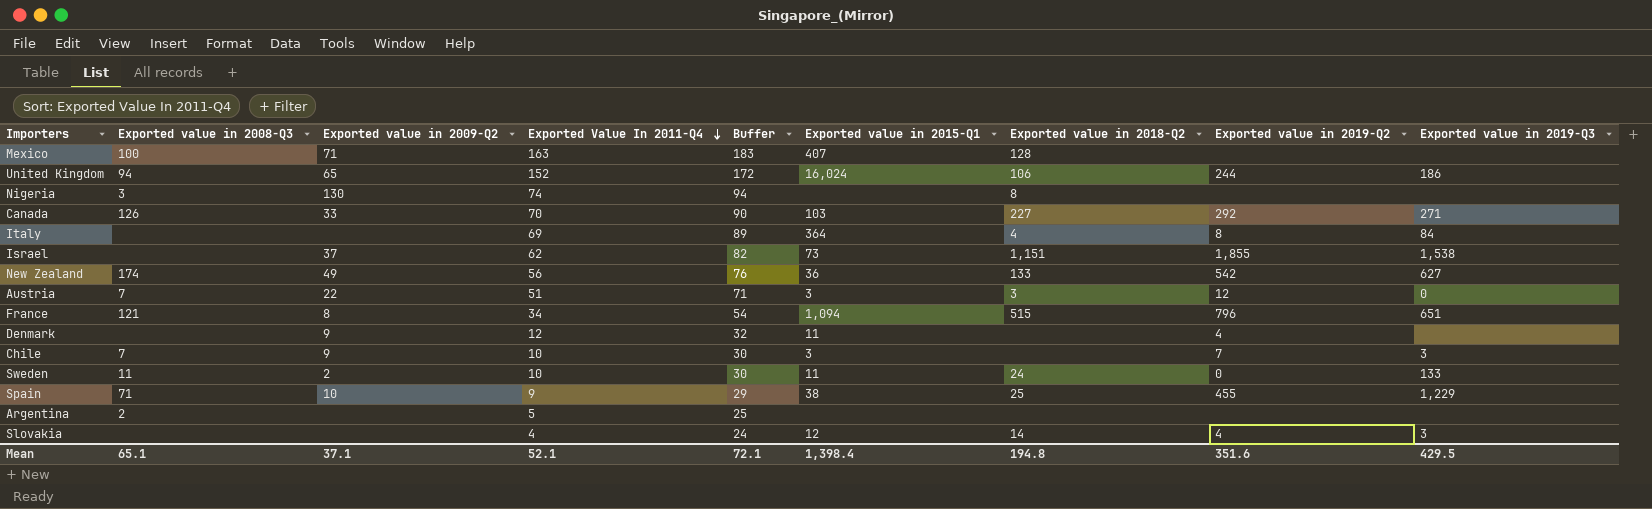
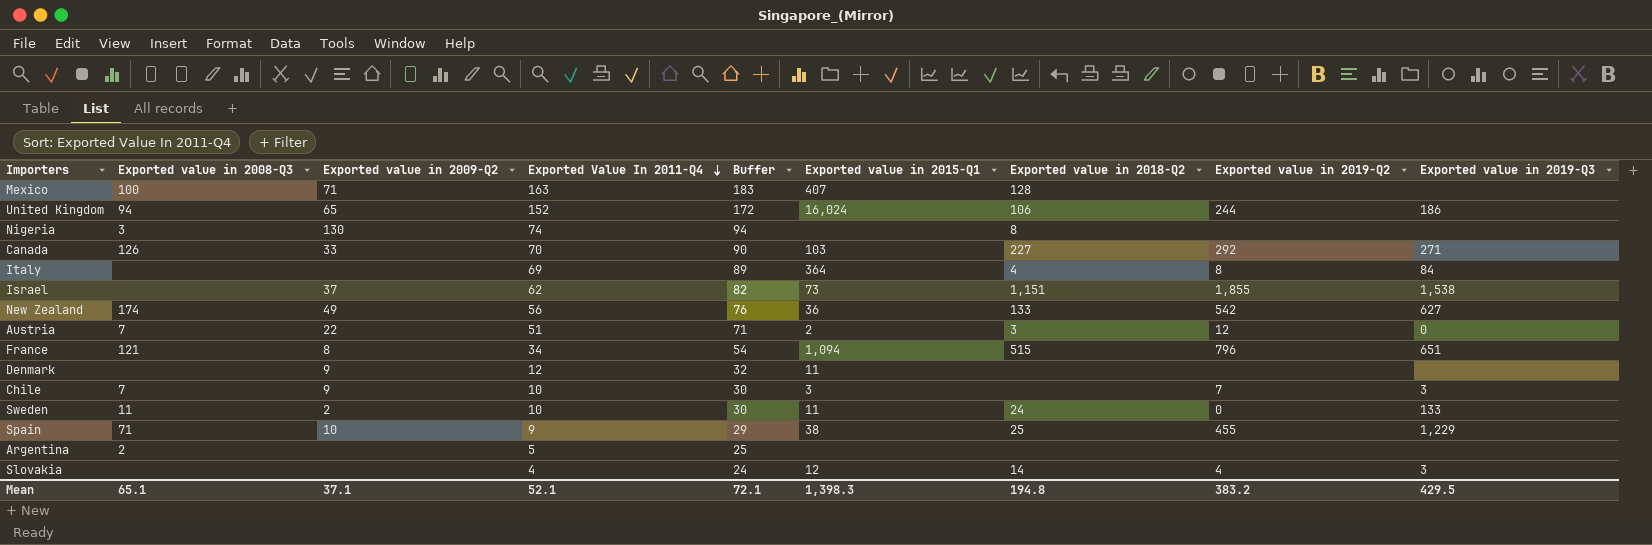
Austria | Exported value in 2015-Q1: 3 -> 2
Denmark | Exported value in 2019-Q2: 4 -> none
Mean | Exported value in 2015-Q1: 1,398.4 -> 1,398.3
Mean | Exported value in 2019-Q2: 351.6 -> 383.2

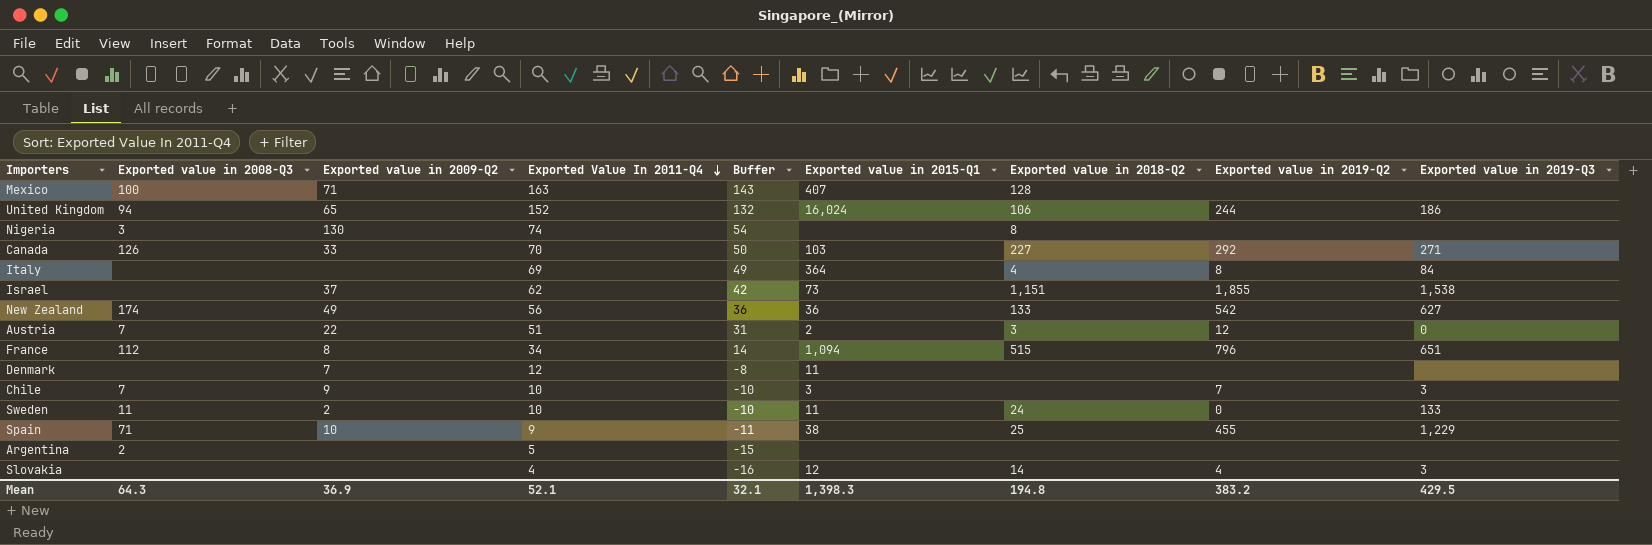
column Buffer | formula: [Exported Value In 2011-Q4] + 20 -> [Exported Value In 2011-Q4] - 20
France | Exported value in 2008-Q3: 121 -> 112
Denmark | Exported value in 2009-Q2: 9 -> 7
Mean | Exported value in 2008-Q3: 65.1 -> 64.3
Mean | Exported value in 2009-Q2: 37.1 -> 36.9
Mean | Buffer: 72.1 -> 32.1

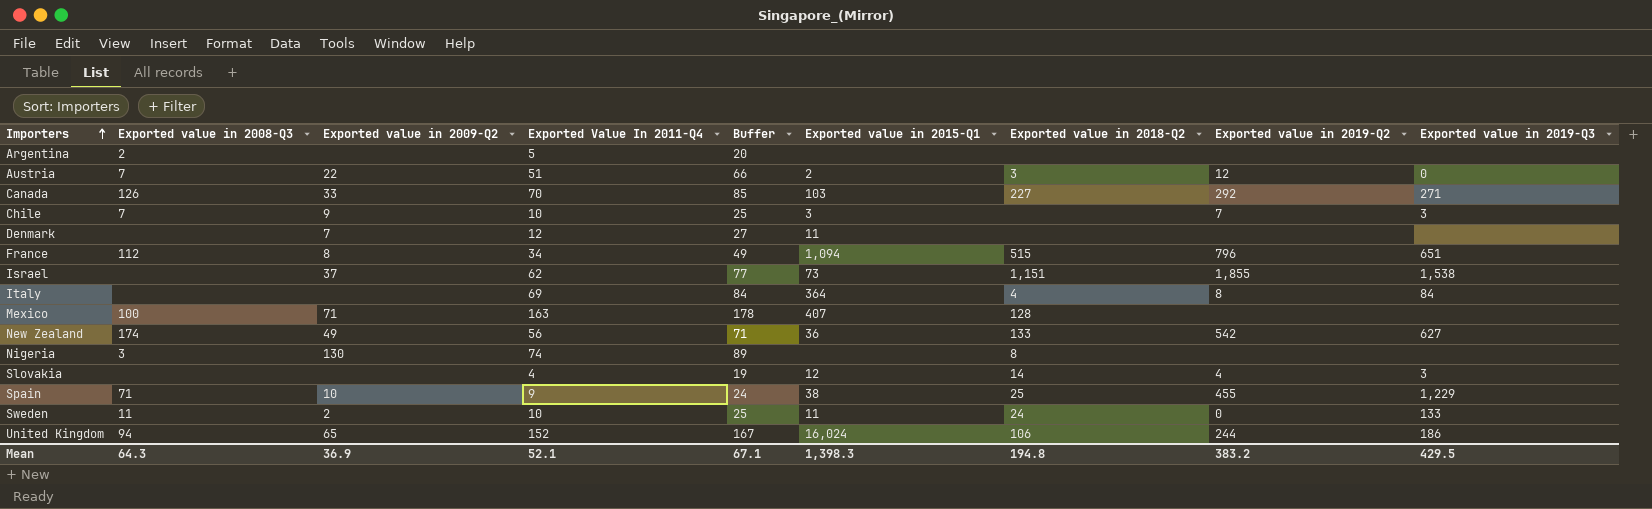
row order: Exported Value In 2011-Q4 descending -> Importers ascending
column Buffer | formula: [Exported Value In 2011-Q4] - 20 -> [Exported Value In 2011-Q4] + 15
Mean | Buffer: 32.1 -> 67.1

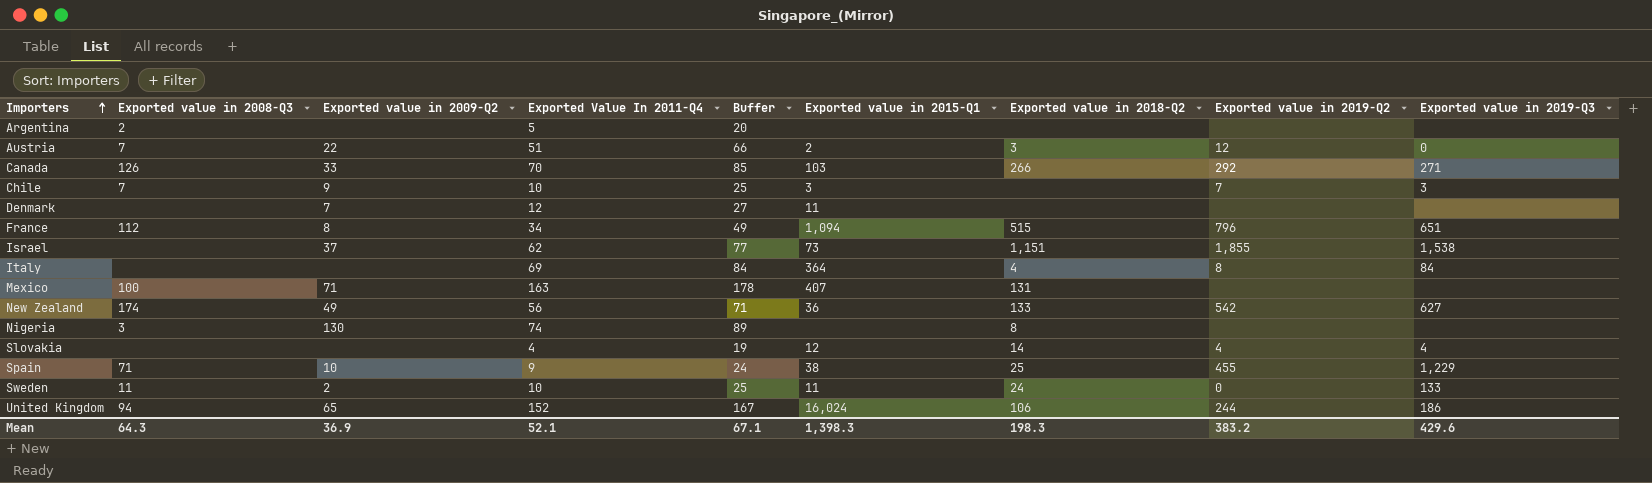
Canada | Exported value in 2018-Q2: 227 -> 266
Mexico | Exported value in 2018-Q2: 128 -> 131
Slovakia | Exported value in 2019-Q3: 3 -> 4
Mean | Exported value in 2018-Q2: 194.8 -> 198.3
Mean | Exported value in 2019-Q3: 429.5 -> 429.6

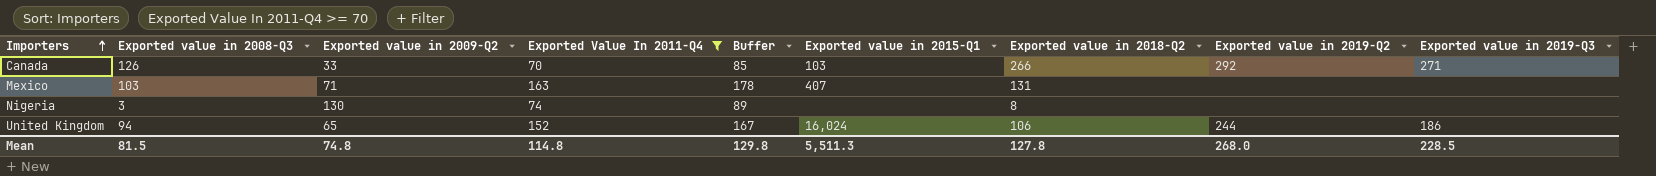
filter: none -> Exported Value In 2011-Q4 >= 70
Mexico | Exported value in 2008-Q3: 100 -> 103
Mean | Exported value in 2008-Q3: 64.3 -> 81.5
Mean | Exported value in 2009-Q2: 36.9 -> 74.8
Mean | Exported Value In 2011-Q4: 52.1 -> 114.8
Mean | Buffer: 67.1 -> 129.8
Mean | Exported value in 2015-Q1: 1,398.3 -> 5,511.3
Mean | Exported value in 2018-Q2: 198.3 -> 127.8
Mean | Exported value in 2019-Q2: 383.2 -> 268.0
Mean | Exported value in 2019-Q3: 429.6 -> 228.5

